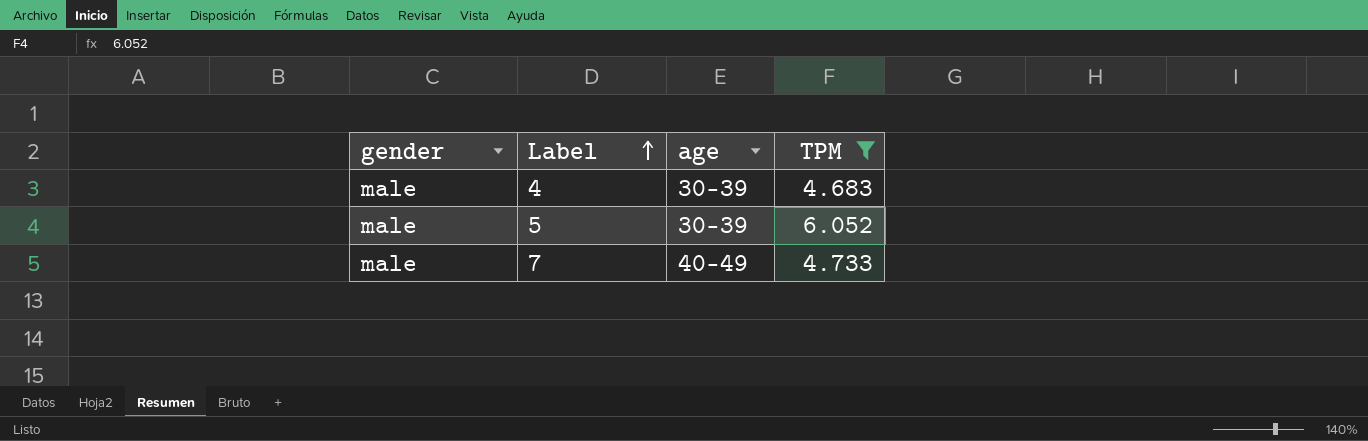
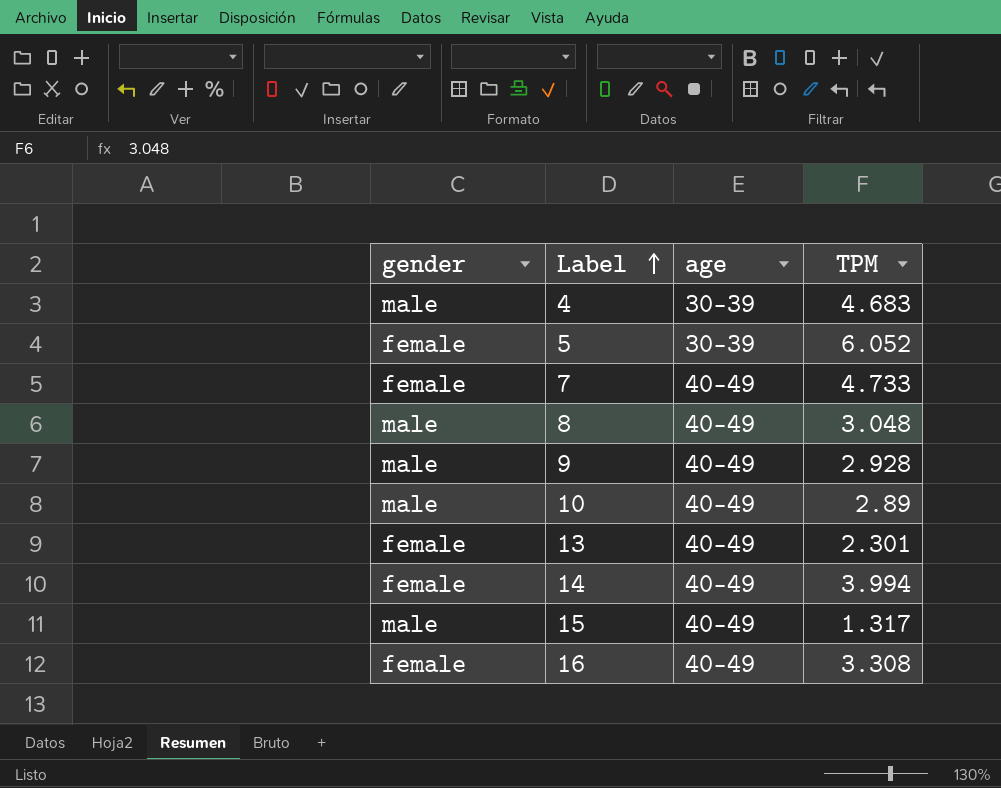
filter: TPM >= 4.683 -> none
5 | gender: male -> female
7 | gender: male -> female

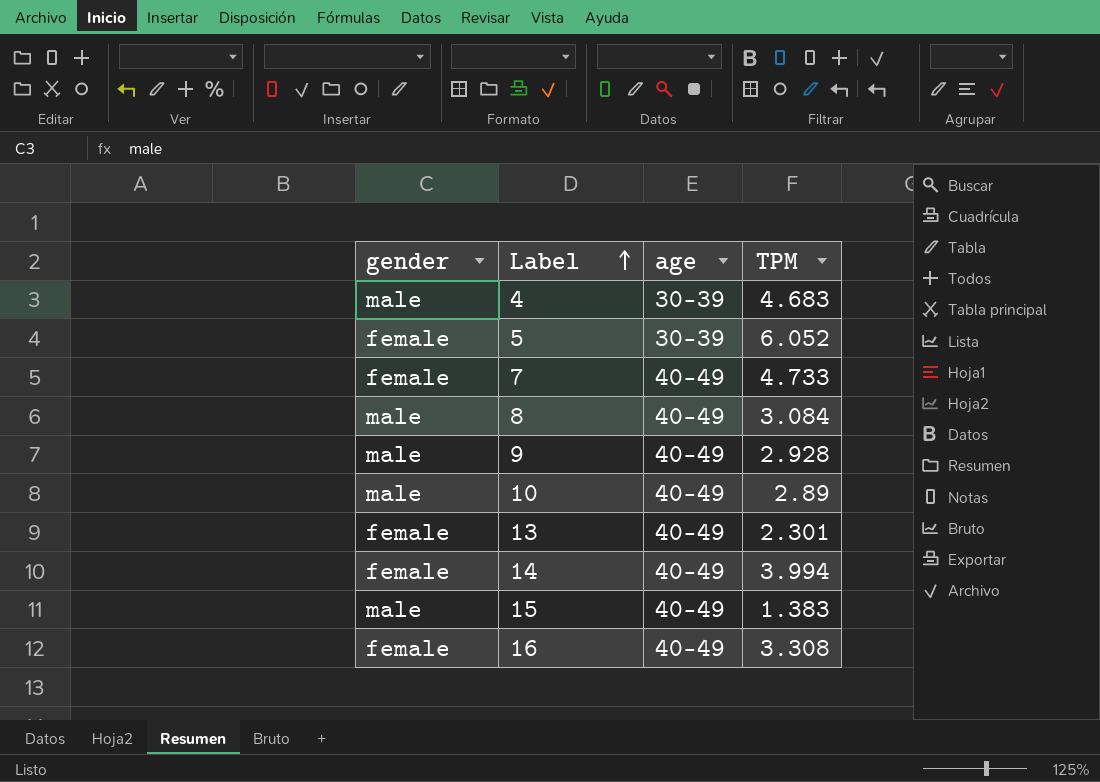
8 | TPM: 3.048 -> 3.084
15 | TPM: 1.317 -> 1.383

